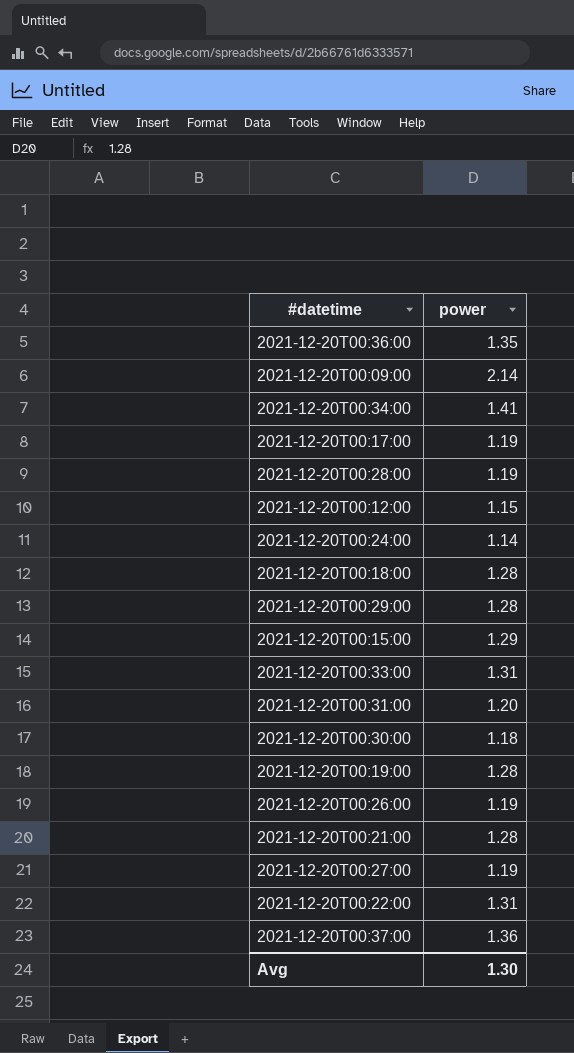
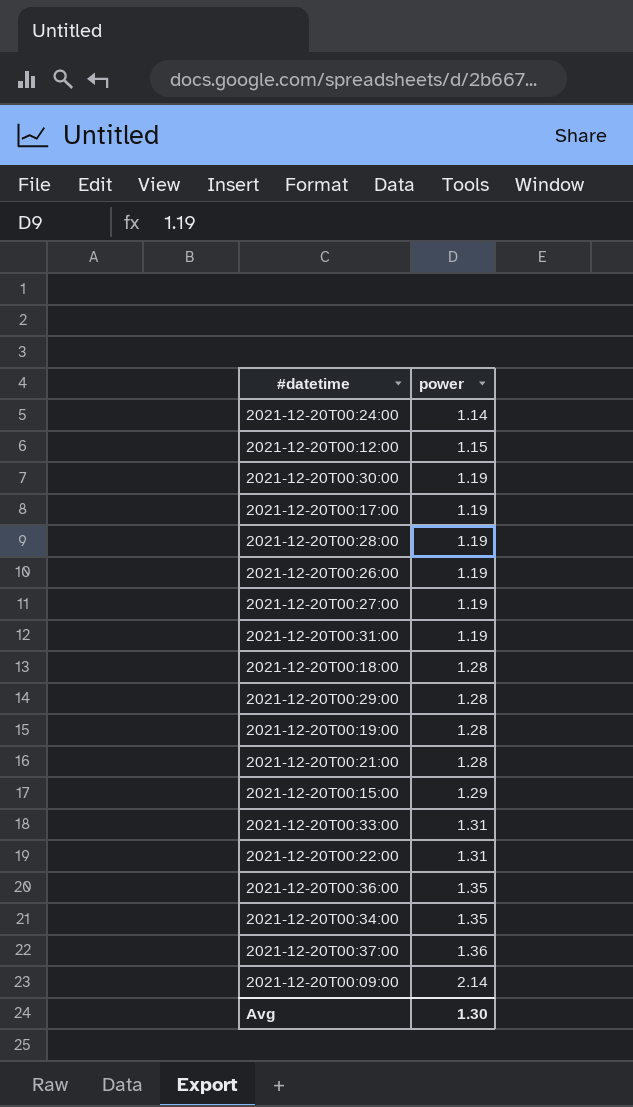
row order: none -> power ascending
2021-12-20T00:30:00 | power: 1.18 -> 1.19
2021-12-20T00:31:00 | power: 1.20 -> 1.19
2021-12-20T00:34:00 | power: 1.41 -> 1.35

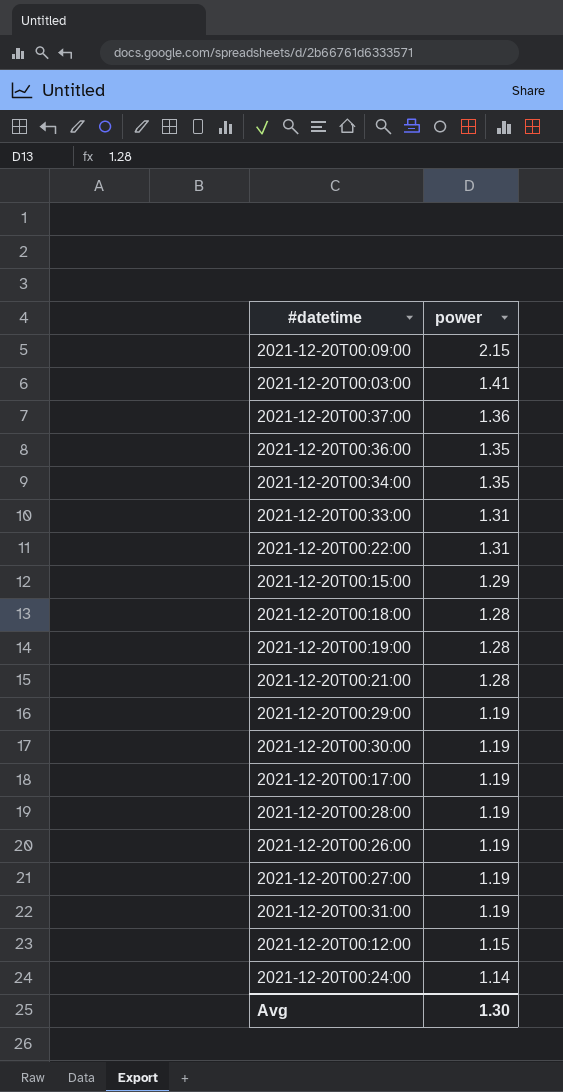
row order: power ascending -> power descending
2021-12-20T00:09:00 | power: 2.14 -> 2.15
row 2021-12-20T00:03:00: none -> 1.41
2021-12-20T00:29:00 | power: 1.28 -> 1.19

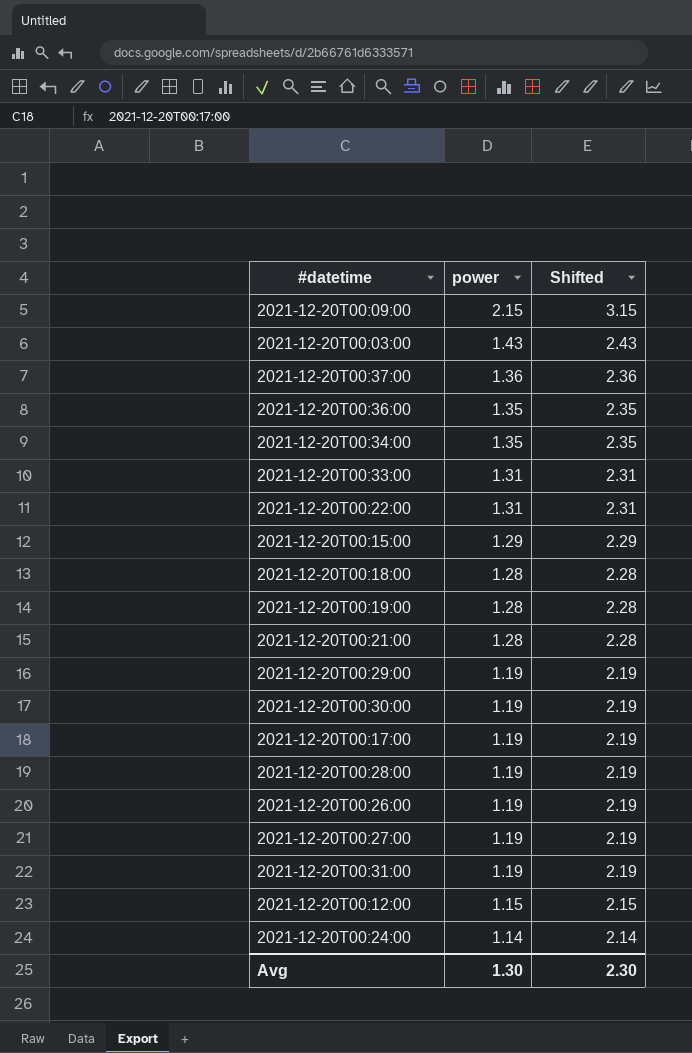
column Shifted | formula: none -> [power] + 1
2021-12-20T00:03:00 | power: 1.41 -> 1.43

